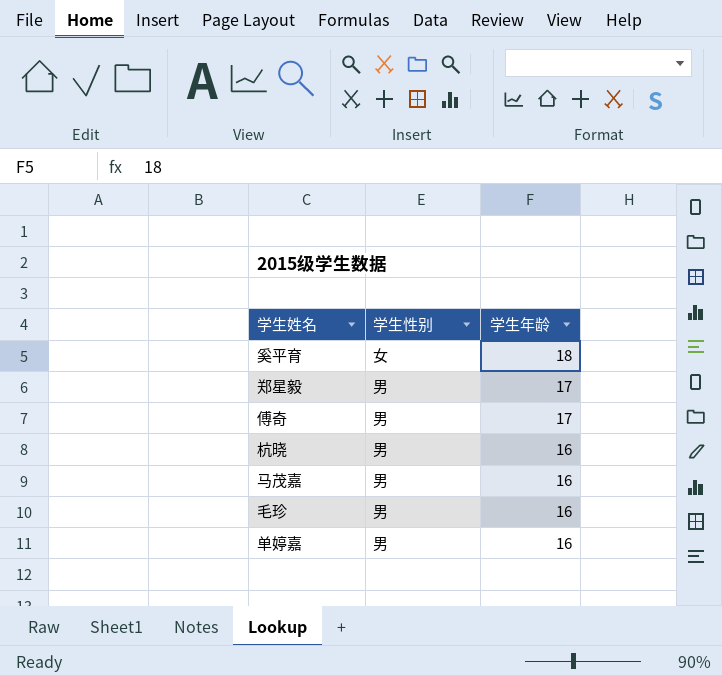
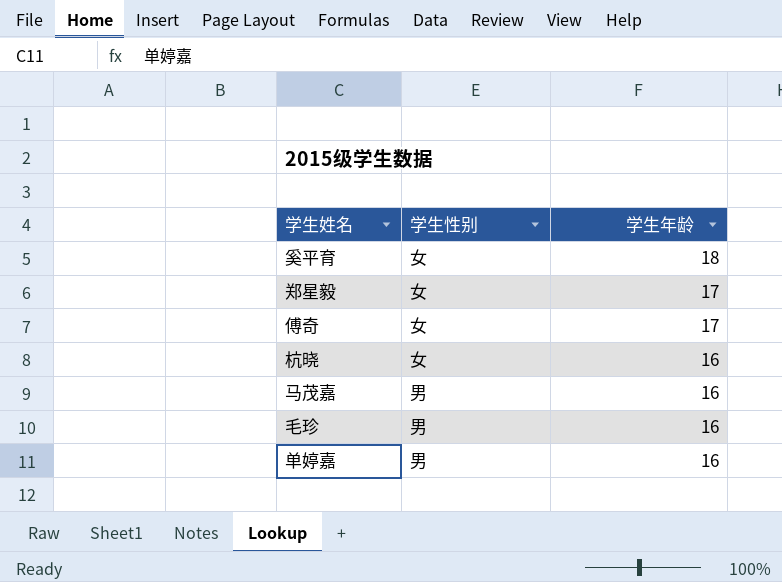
郑星毅 | 学生性别: 男 -> 女
傅奇 | 学生性别: 男 -> 女
杭晓 | 学生性别: 男 -> 女

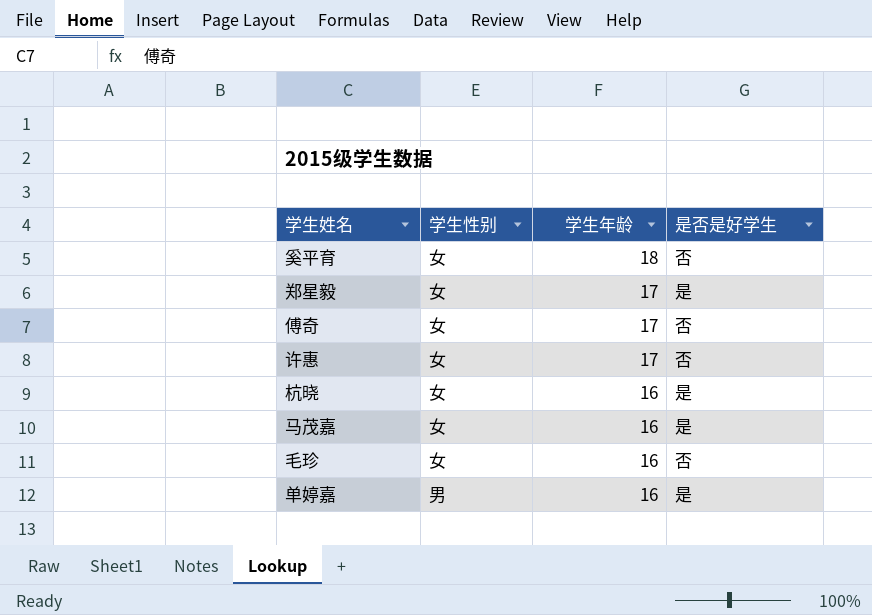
column 是否是好学生 | position: none -> 4
row 许惠: none -> 女 | 17 | 否
马茂嘉 | 学生性别: 男 -> 女
毛珍 | 学生性别: 男 -> 女

